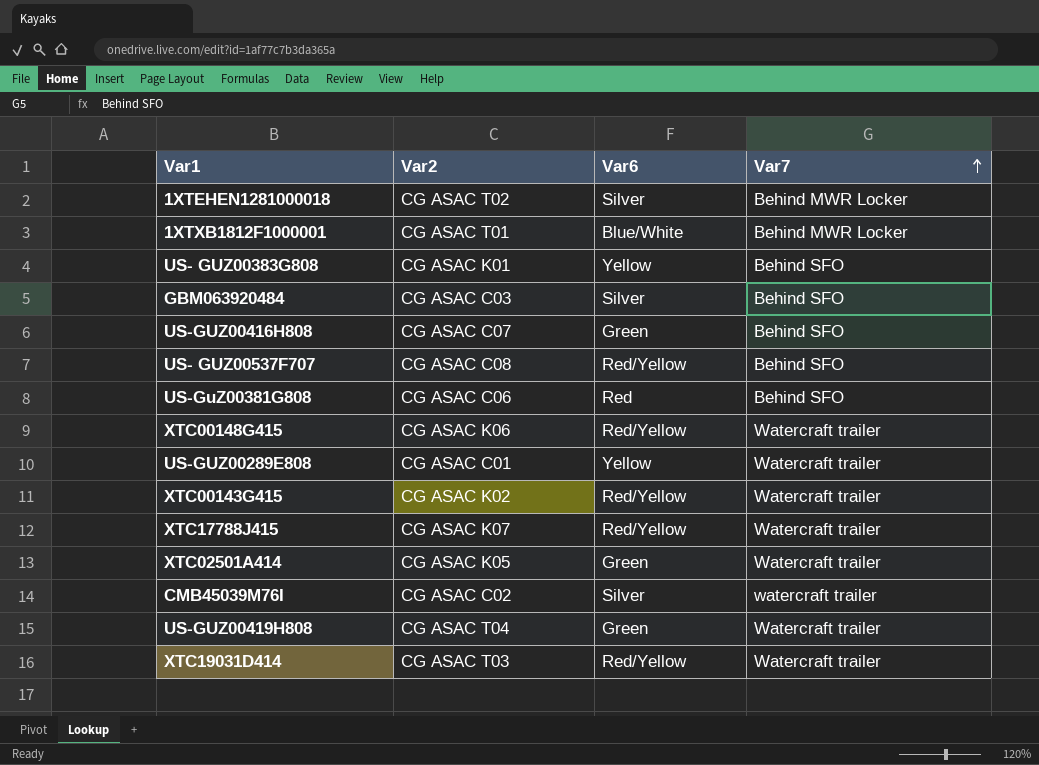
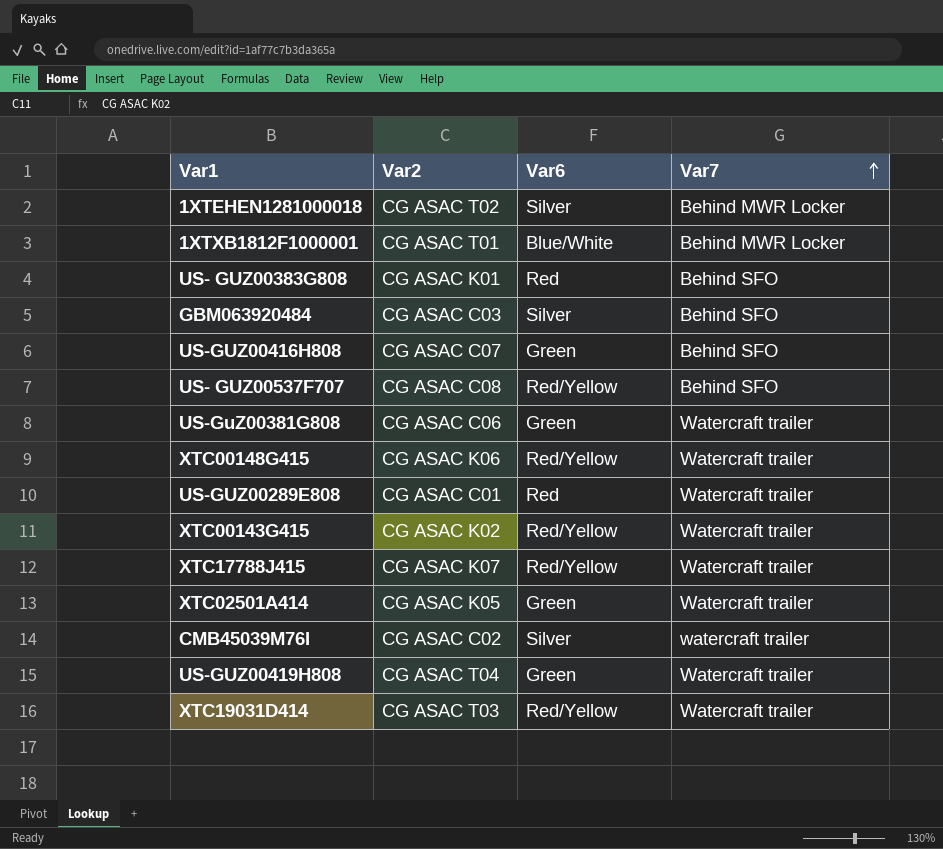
US- GUZ00383G808 | Var6: Yellow -> Red
US-GuZ00381G808 | Var6: Red -> Green
US-GuZ00381G808 | Var7: Behind SFO -> Watercraft trailer
US-GUZ00289E808 | Var6: Yellow -> Red

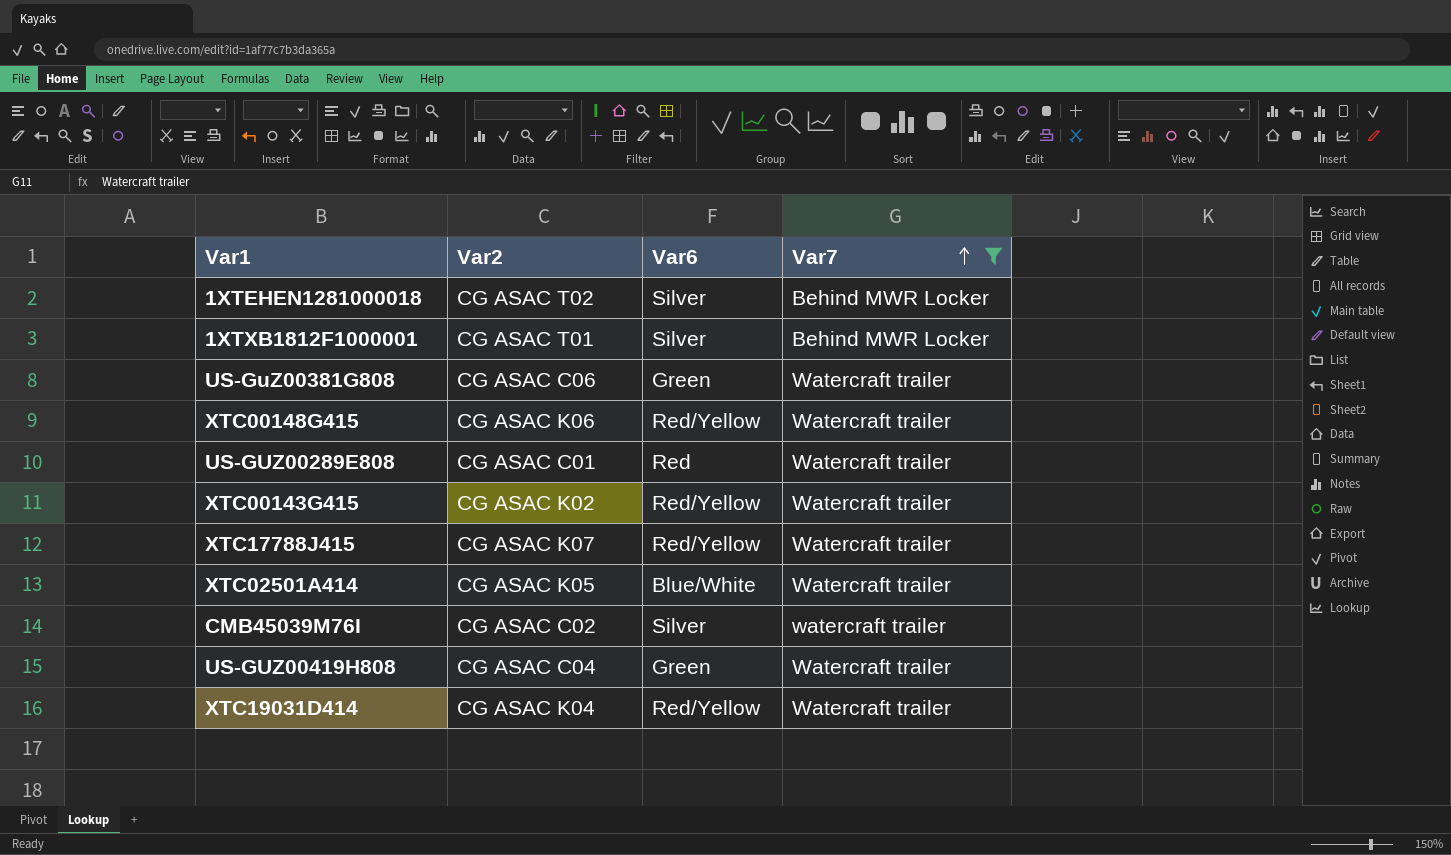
filter: none -> Var7 != Behind SFO
1XTXB1812F1000001 | Var6: Blue/White -> Silver
XTC02501A414 | Var6: Green -> Blue/White
US-GUZ00419H808 | Var2: CG ASAC T04 -> CG ASAC C04
XTC19031D414 | Var2: CG ASAC T03 -> CG ASAC K04

